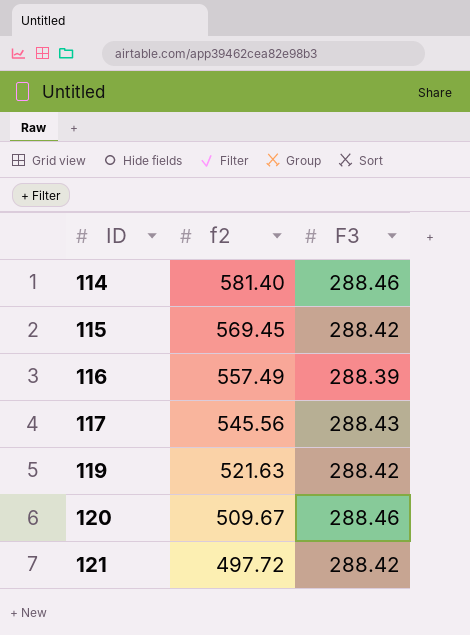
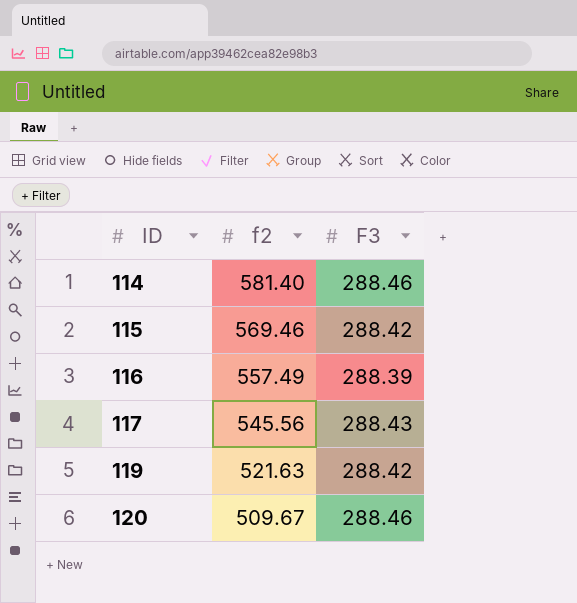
row 121: 497.72 | 288.42 -> none
115 | f2: 569.45 -> 569.46

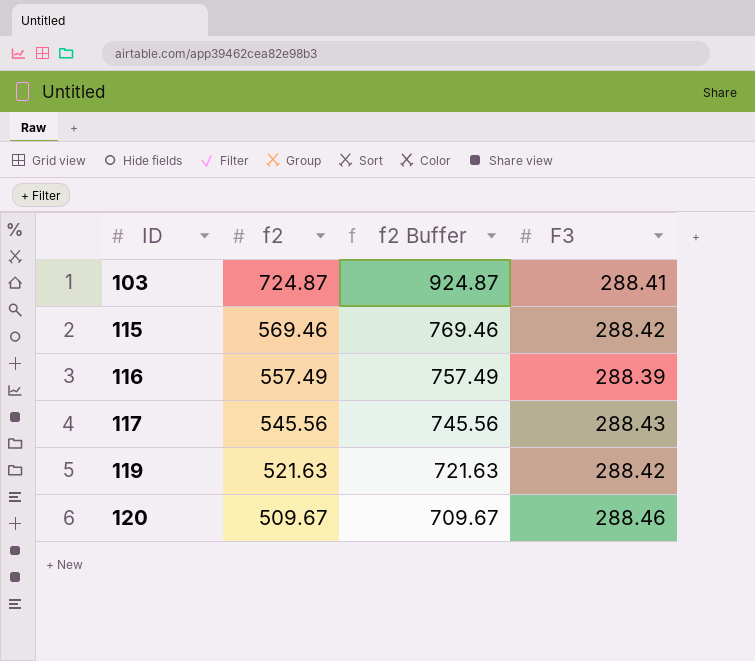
column f2 Buffer | formula: none -> [f2] + 200
row 114: 581.40 | 288.46 -> none
row 103: none -> 724.87 | 924.87 | 288.41

